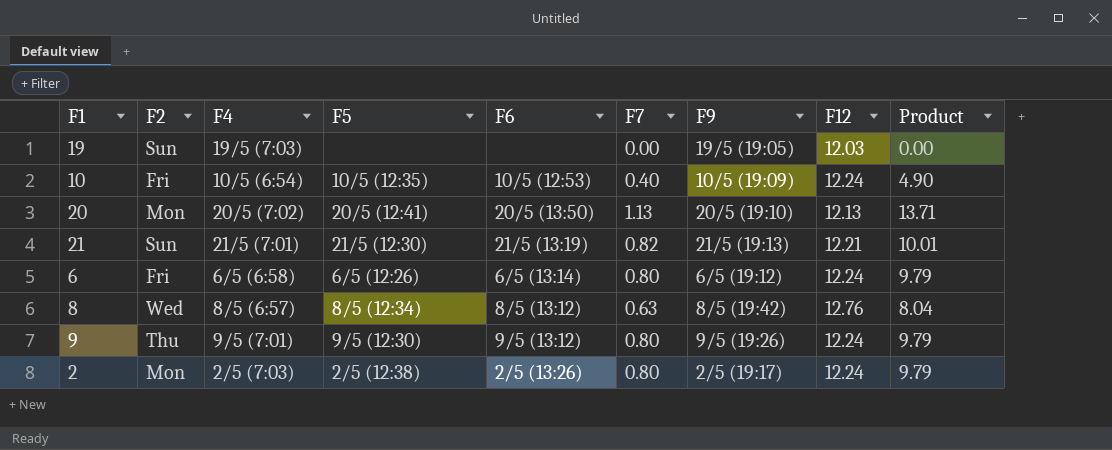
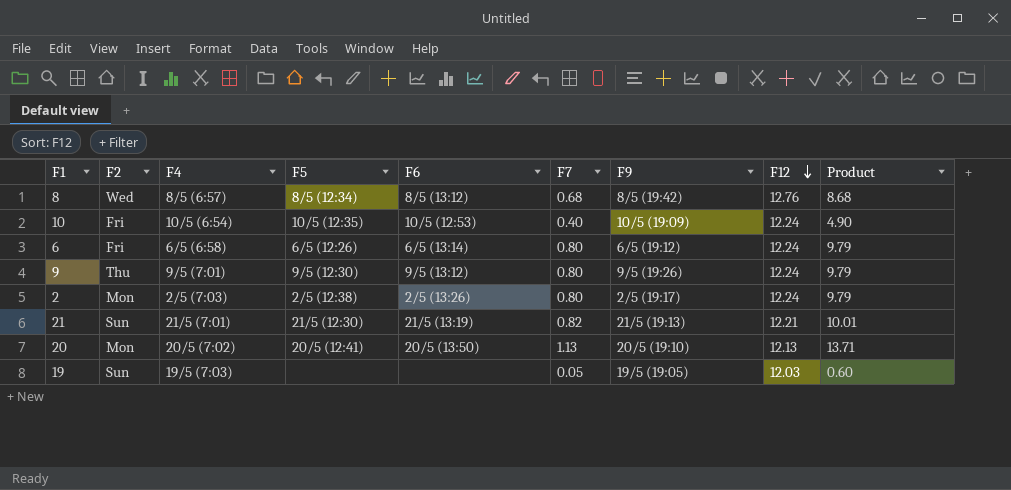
row order: none -> F12 descending
8 | F7: 0.63 -> 0.68
8 | Product: 8.04 -> 8.68
19 | F7: 0.00 -> 0.05
19 | Product: 0.00 -> 0.60

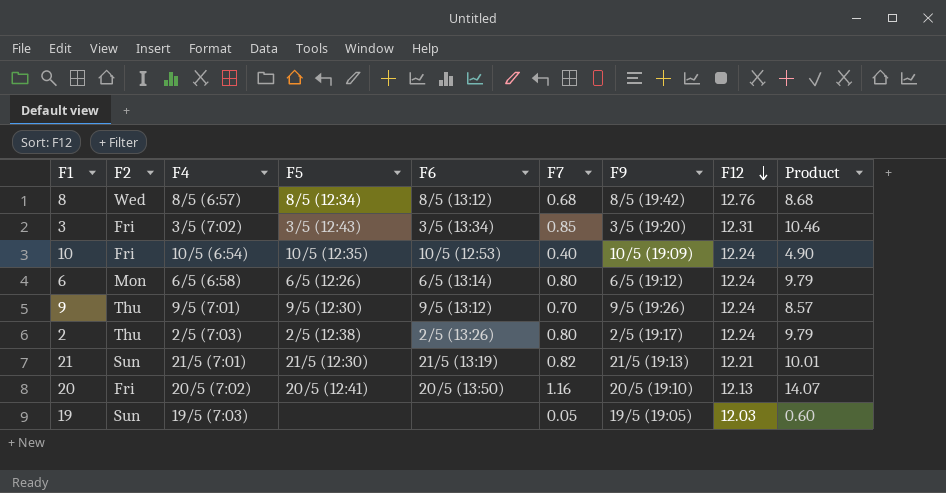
row 3: none -> Fri | 3/5 (7:02) | 3/5 (12:43) | 3/5 (13:34) | 0.85 | 3/5 (19:20) | 12.31 | 10.46
6 | F2: Fri -> Mon
9 | F7: 0.80 -> 0.70
9 | Product: 9.79 -> 8.57
2 | F2: Mon -> Thu
20 | F2: Mon -> Fri
20 | F7: 1.13 -> 1.16
20 | Product: 13.71 -> 14.07

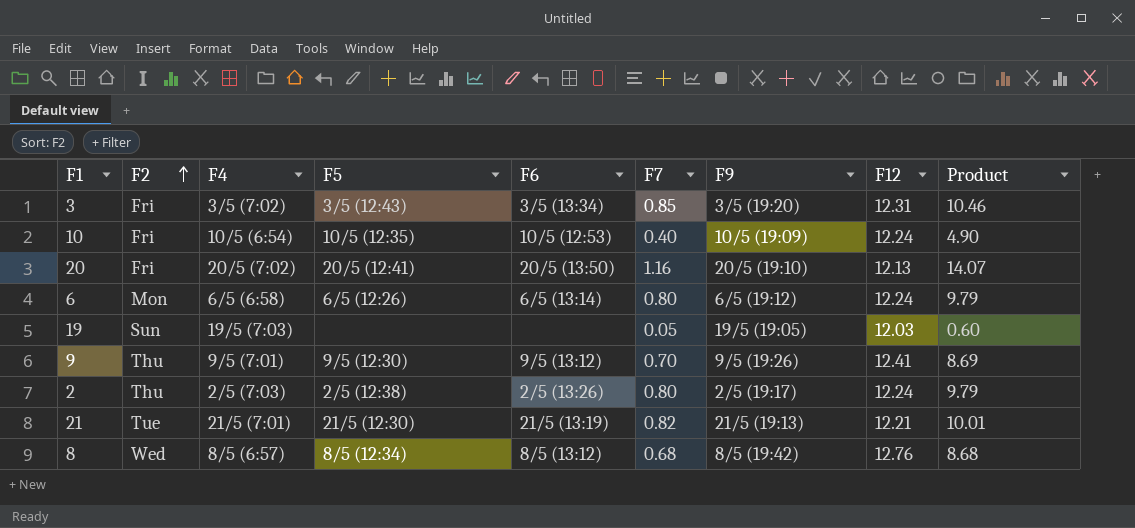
row order: F12 descending -> F2 ascending
9 | F12: 12.24 -> 12.41
9 | Product: 8.57 -> 8.69
21 | F2: Sun -> Tue

